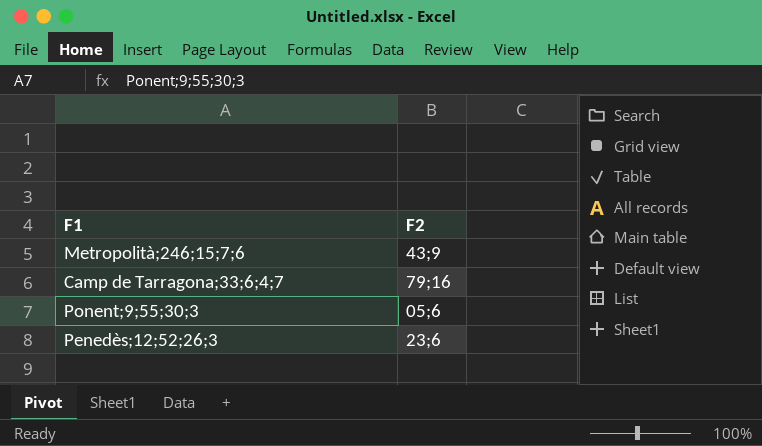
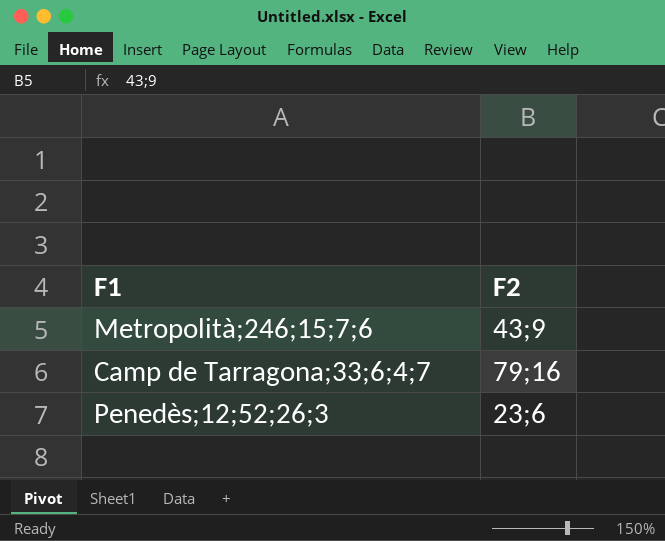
row Ponent;9;55;30;3: 05;6 -> none

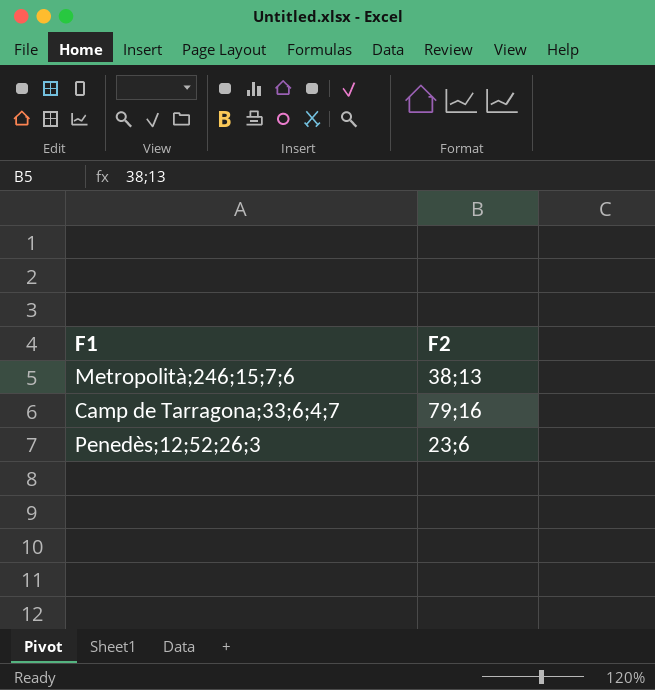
Metropolità;246;15;7;6 | F2: 43;9 -> 38;13

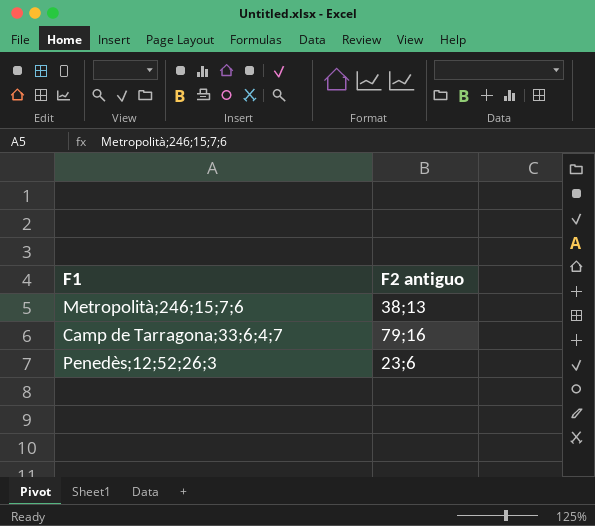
column name: F2 -> F2 antiguo

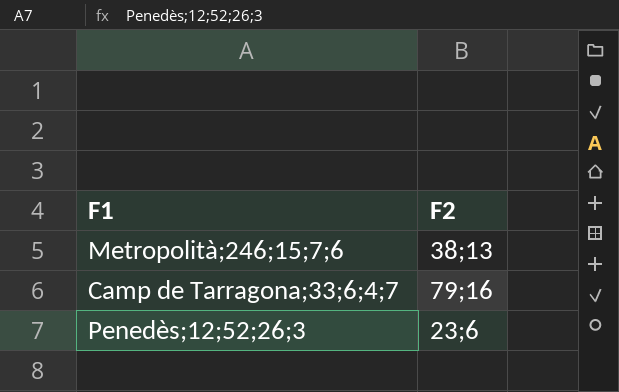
column name: F2 antiguo -> F2

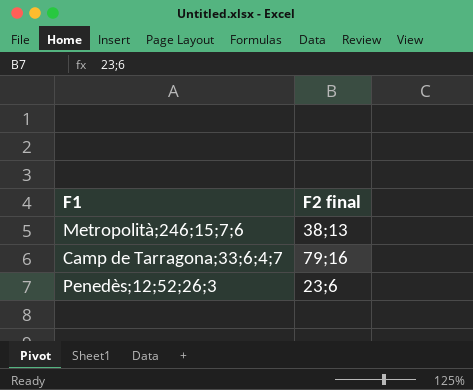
column name: F2 -> F2 final

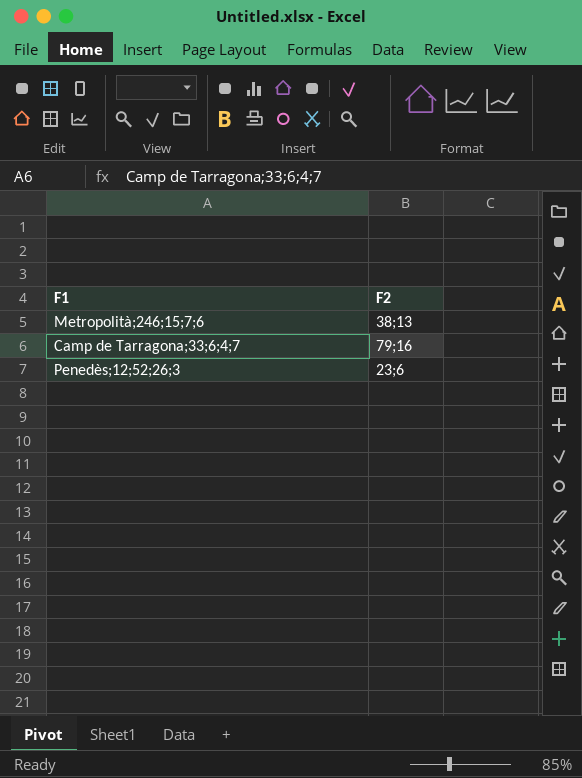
column name: F2 final -> F2

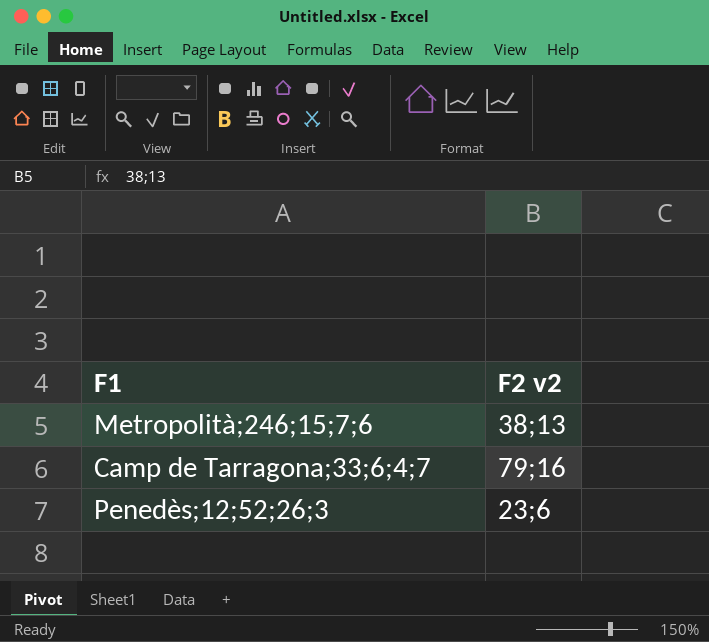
column name: F2 -> F2 v2

